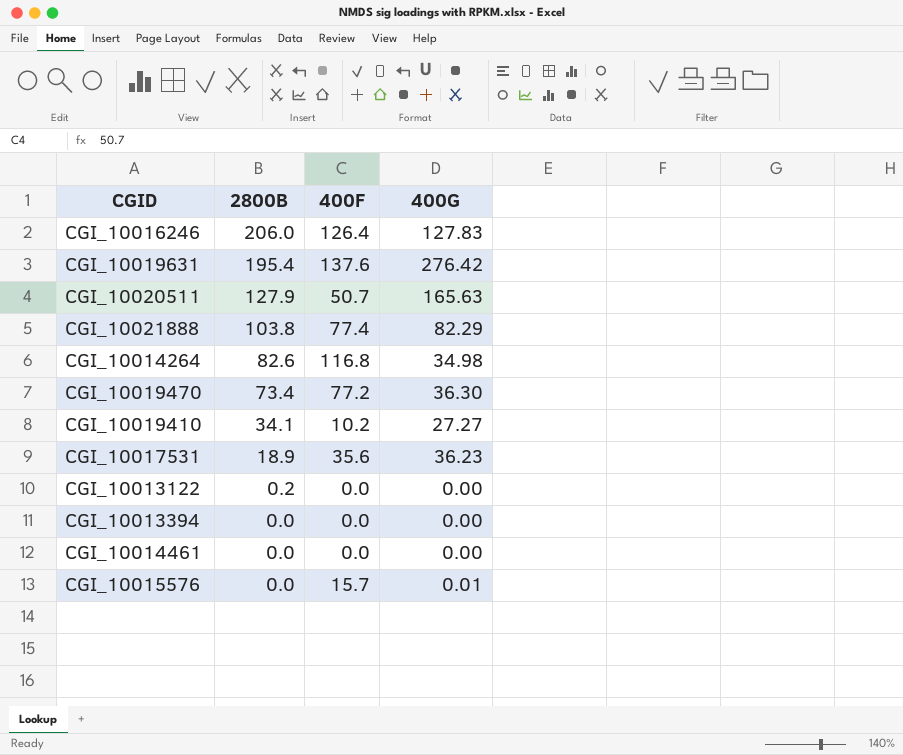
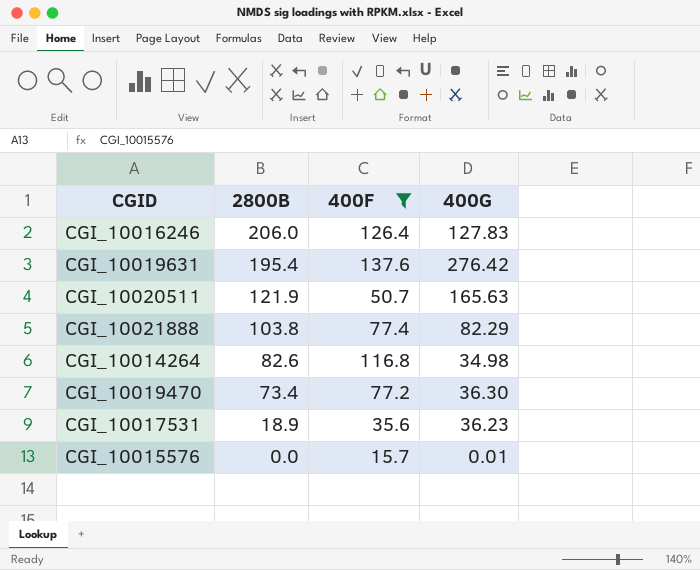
filter: none -> 400F >= 15.7
CGI_10020511 | 2800B: 127.9 -> 121.9

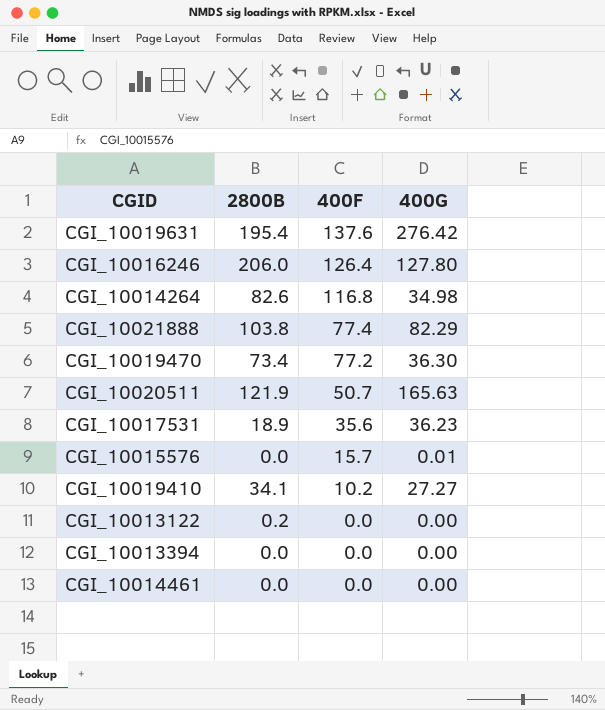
filter: 400F >= 15.7 -> none
row order: 2800B descending -> 400F descending
CGI_10016246 | 400G: 127.83 -> 127.80

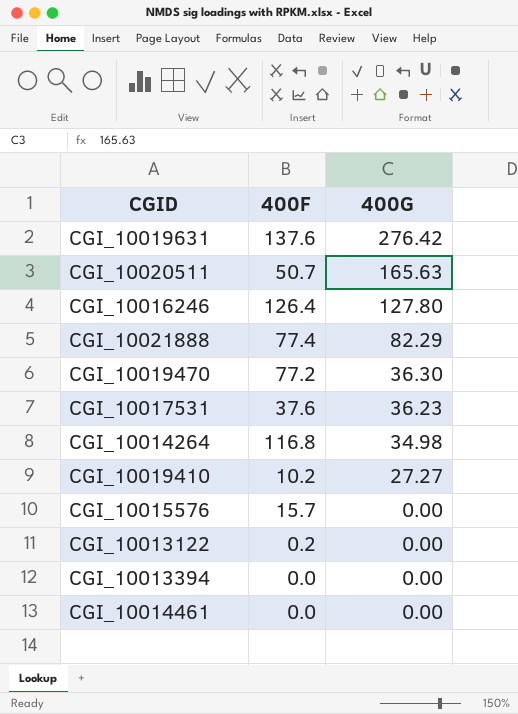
row order: 400F descending -> 400G descending
column 2800B | position: 2 -> none
CGI_10017531 | 400F: 35.6 -> 37.6
CGI_10015576 | 400G: 0.01 -> 0.00
CGI_10013122 | 400F: 0.0 -> 0.2

